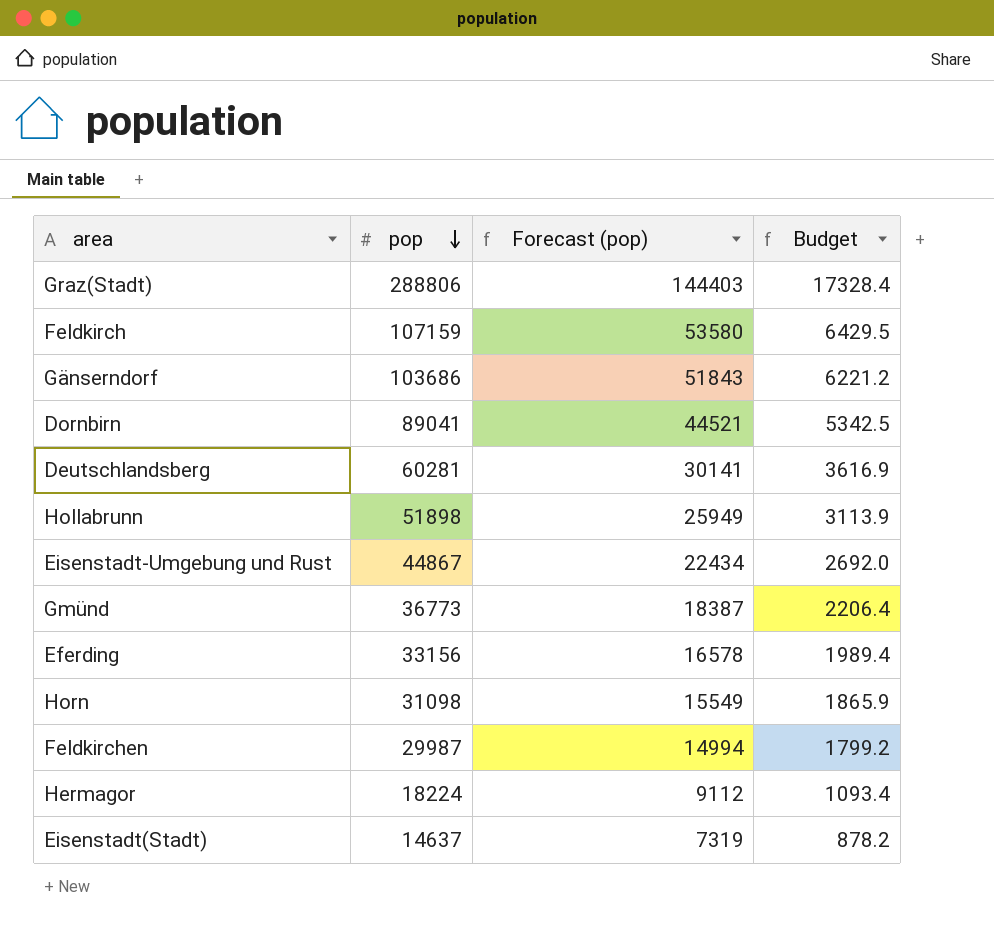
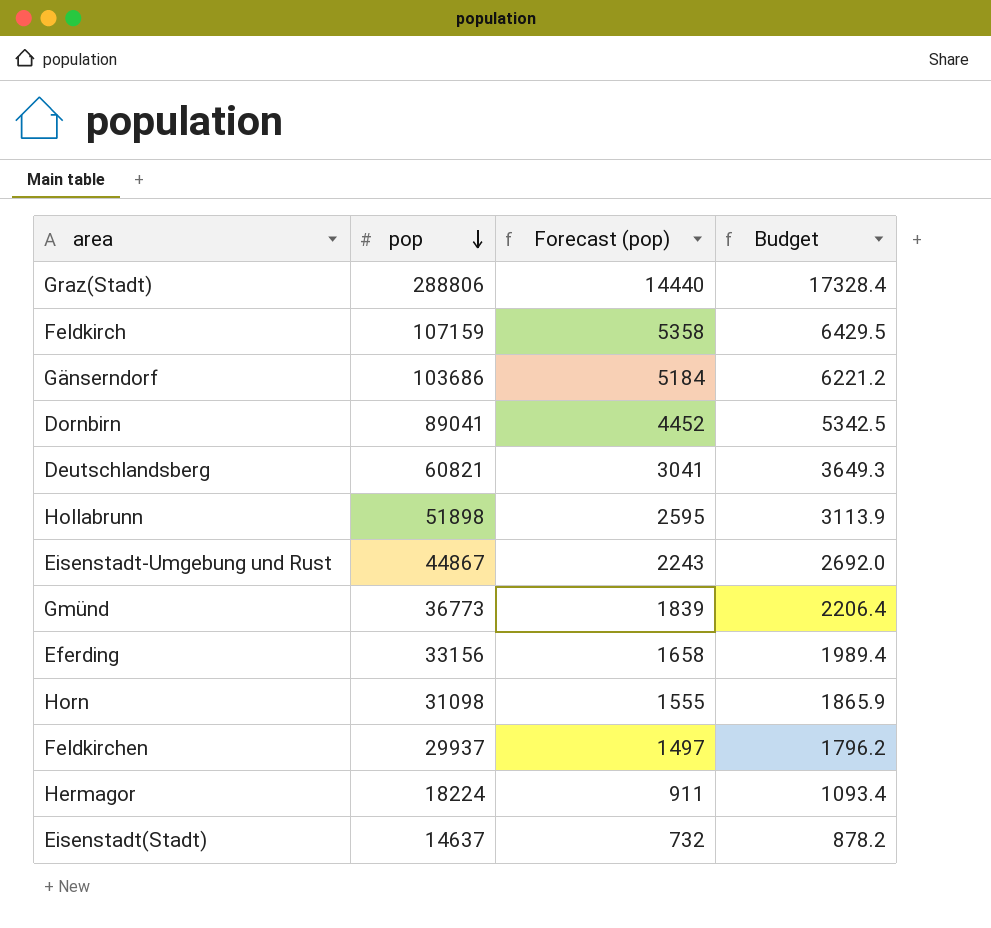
column Forecast (pop) | formula: [pop] * 0.5 -> [pop] * 0.05
Deutschlandsberg | pop: 60281 -> 60821
Deutschlandsberg | Budget: 3616.9 -> 3649.3
Feldkirchen | pop: 29987 -> 29937
Feldkirchen | Budget: 1799.2 -> 1796.2

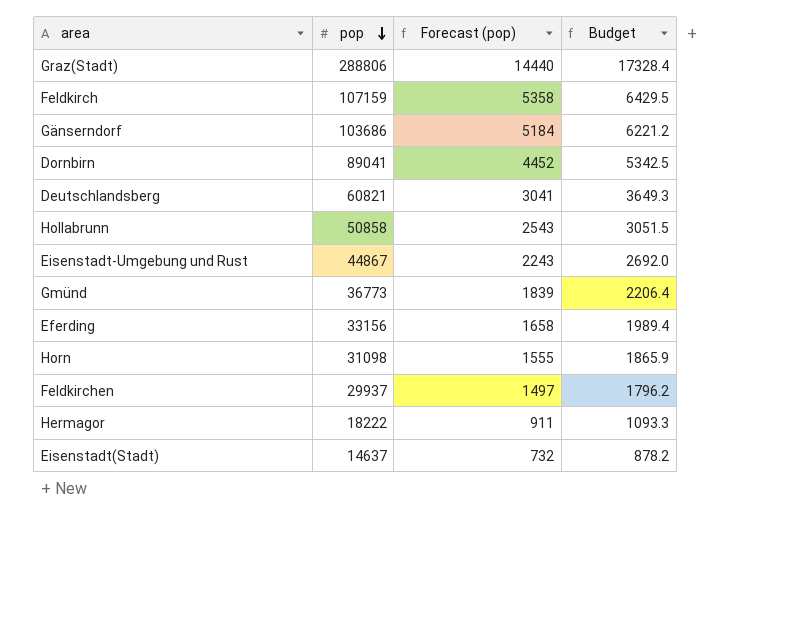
Hollabrunn | pop: 51898 -> 50858
Hollabrunn | Forecast (pop): 2595 -> 2543
Hollabrunn | Budget: 3113.9 -> 3051.5
Hermagor | pop: 18224 -> 18222
Hermagor | Budget: 1093.4 -> 1093.3

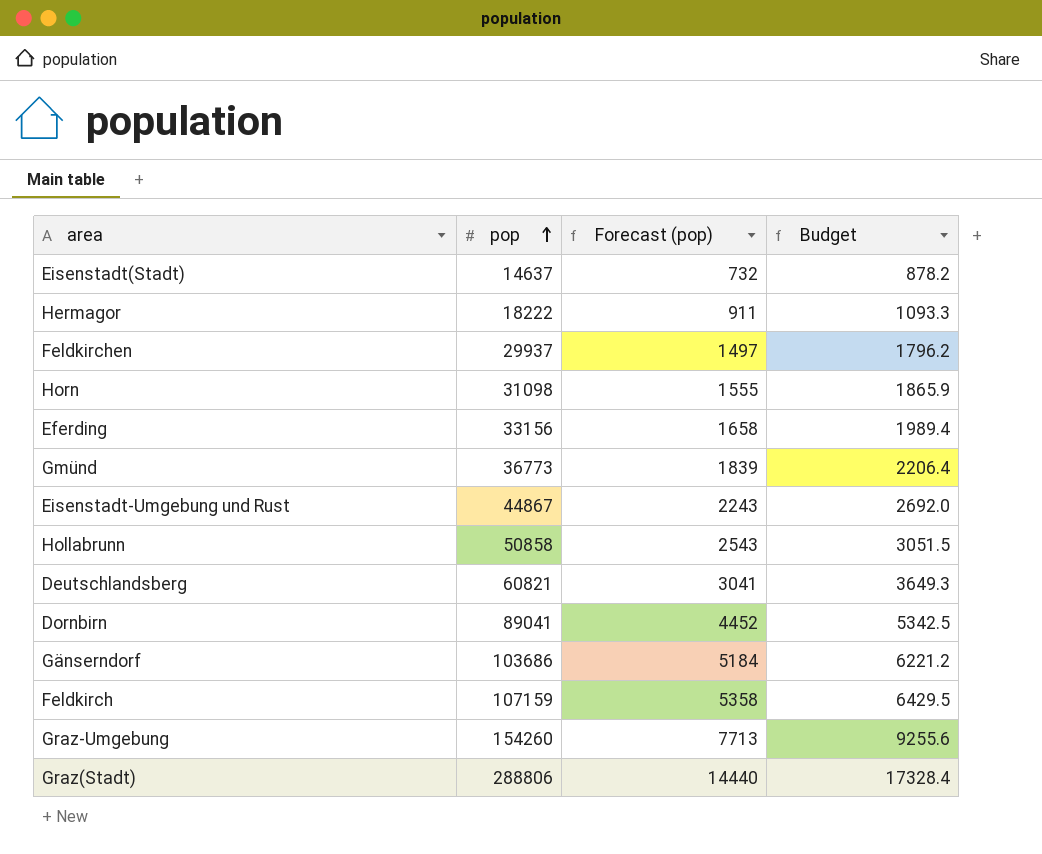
row order: pop descending -> pop ascending
row Graz-Umgebung: none -> 154260 | 7713 | 9255.6

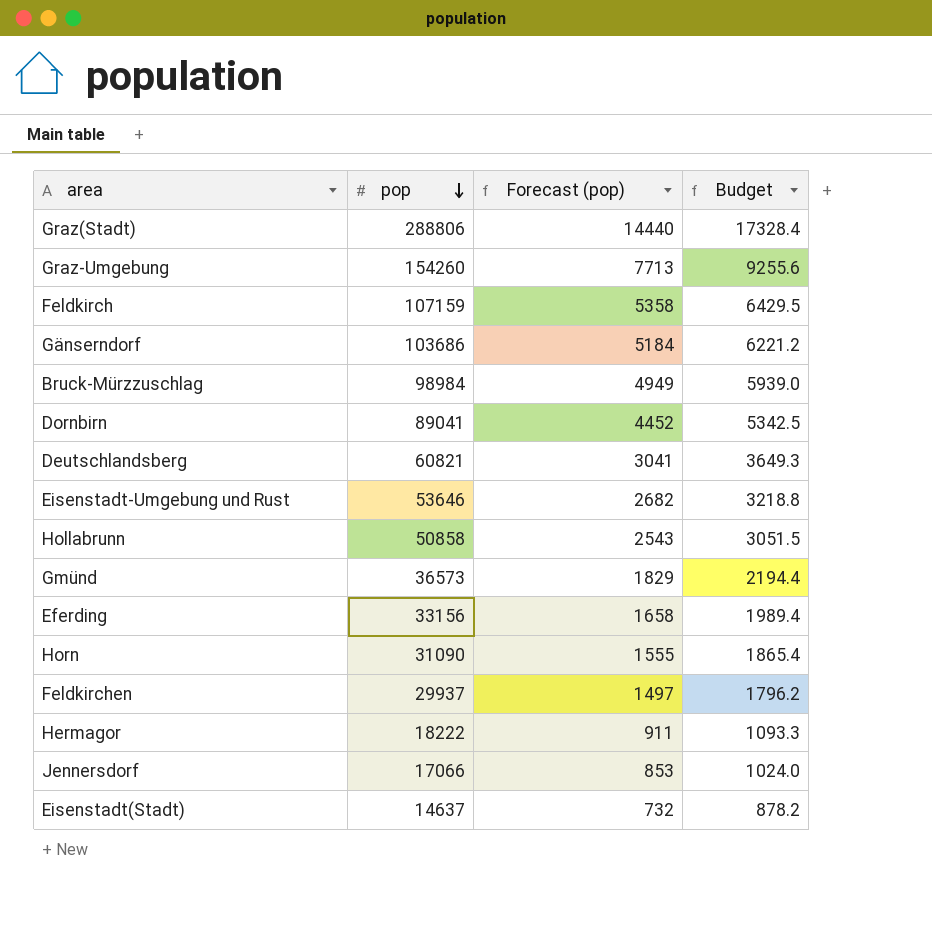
row order: pop ascending -> pop descending
row Bruck-Mürzzuschlag: none -> 98984 | 4949 | 5939.0
Eisenstadt-Umgebung und Rust | pop: 44867 -> 53646
Eisenstadt-Umgebung und Rust | Forecast (pop): 2243 -> 2682
Eisenstadt-Umgebung und Rust | Budget: 2692.0 -> 3218.8
Gmünd | pop: 36773 -> 36573
Gmünd | Forecast (pop): 1839 -> 1829
Gmünd | Budget: 2206.4 -> 2194.4
Horn | pop: 31098 -> 31090
Horn | Budget: 1865.9 -> 1865.4
row Jennersdorf: none -> 17066 | 853 | 1024.0

